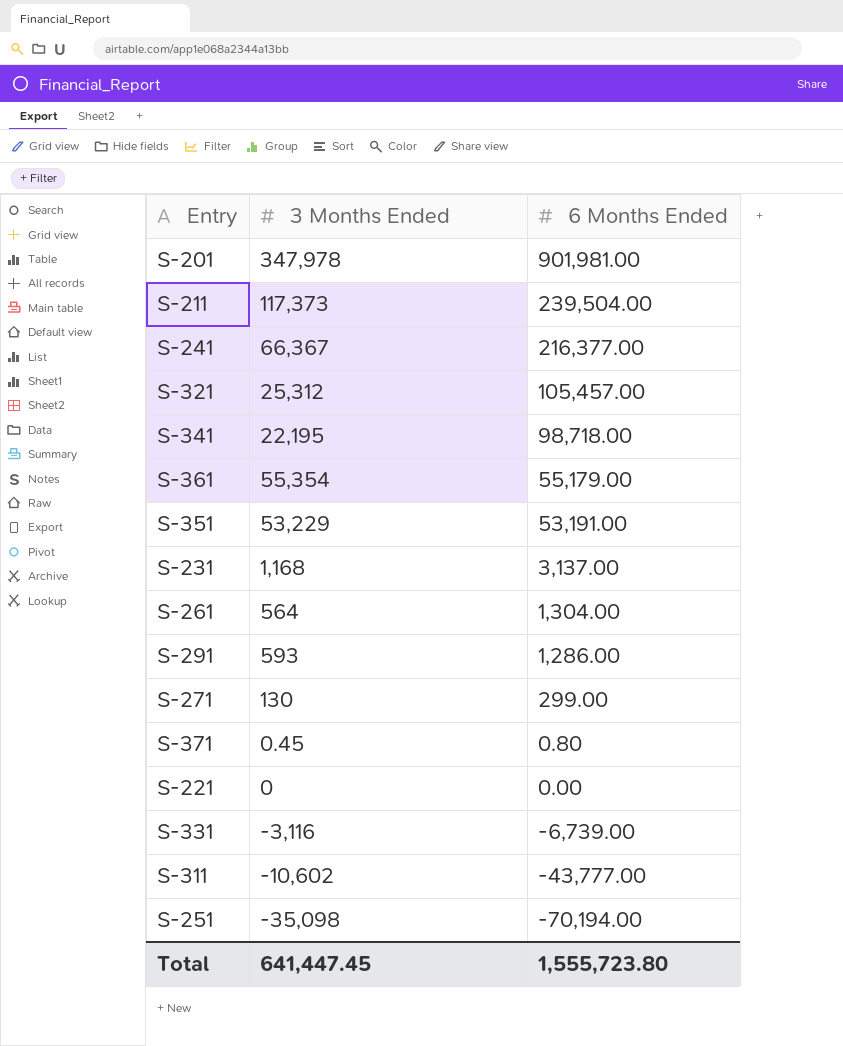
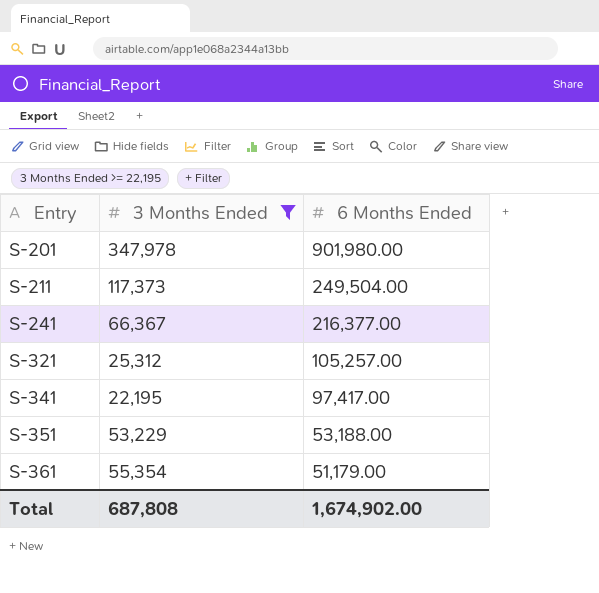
filter: none -> 3 Months Ended >= 22,195
row order: 6 Months Ended descending -> Entry ascending
S-201 | 6 Months Ended: 901,981.00 -> 901,980.00
S-211 | 6 Months Ended: 239,504.00 -> 249,504.00
S-321 | 6 Months Ended: 105,457.00 -> 105,257.00
S-341 | 6 Months Ended: 98,718.00 -> 97,417.00
S-351 | 6 Months Ended: 53,191.00 -> 53,188.00
S-361 | 6 Months Ended: 55,179.00 -> 51,179.00
Total | 3 Months Ended: 641,447.45 -> 687,808
Total | 6 Months Ended: 1,555,723.80 -> 1,674,902.00

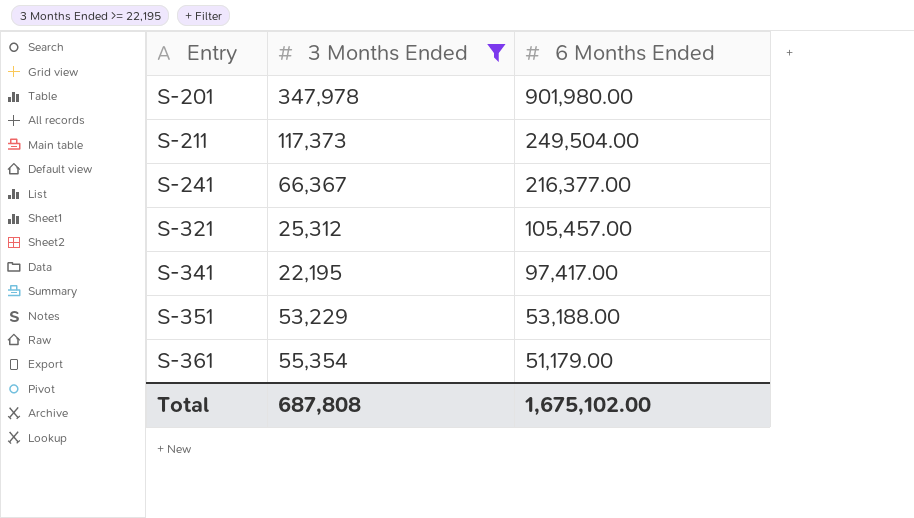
S-321 | 6 Months Ended: 105,257.00 -> 105,457.00
Total | 6 Months Ended: 1,674,902.00 -> 1,675,102.00

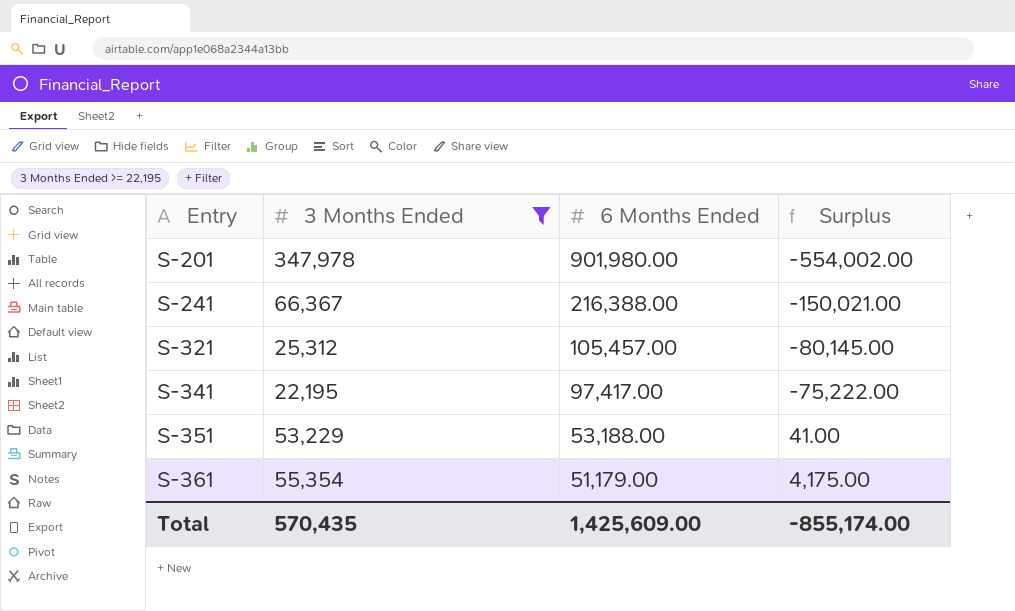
column Surplus | formula: none -> [3 Months Ended] - [6 Months Ended]
row S-211: 117,373 | 249,504.00 -> none
S-241 | 6 Months Ended: 216,377.00 -> 216,388.00
Total | 3 Months Ended: 687,808 -> 570,435
Total | 6 Months Ended: 1,675,102.00 -> 1,425,609.00

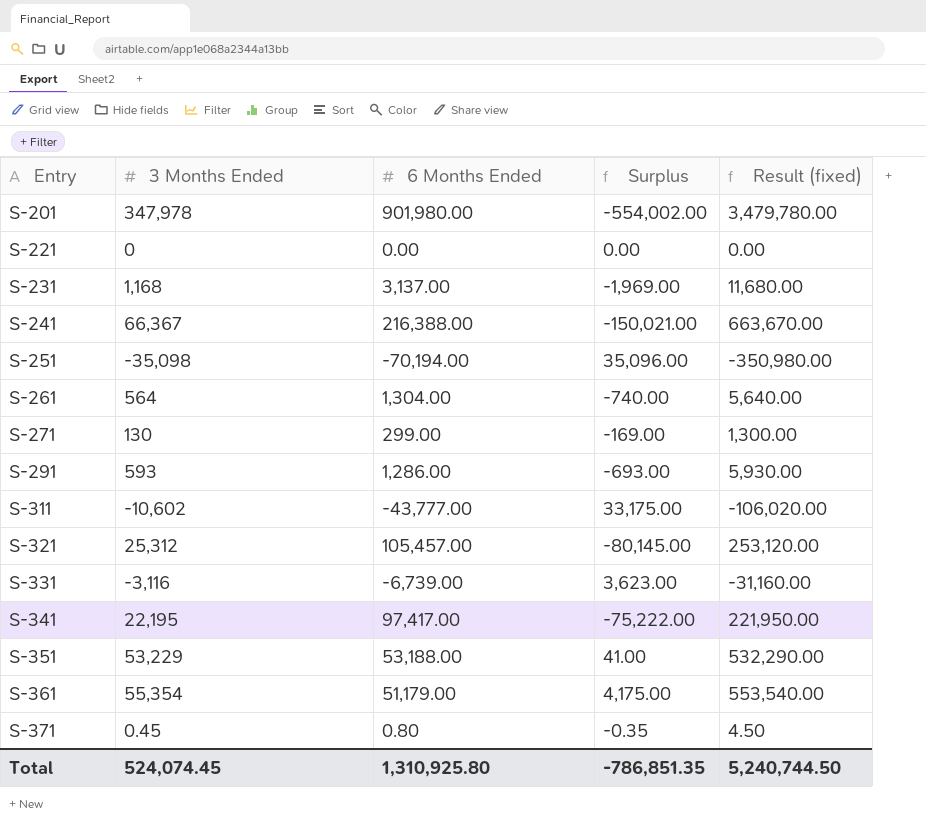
filter: 3 Months Ended >= 22,195 -> none
column Result (fixed) | formula: none -> [3 Months Ended] * 10
Total | 3 Months Ended: 570,435 -> 524,074.45
Total | 6 Months Ended: 1,425,609.00 -> 1,310,925.80
Total | Surplus: -855,174.00 -> -786,851.35

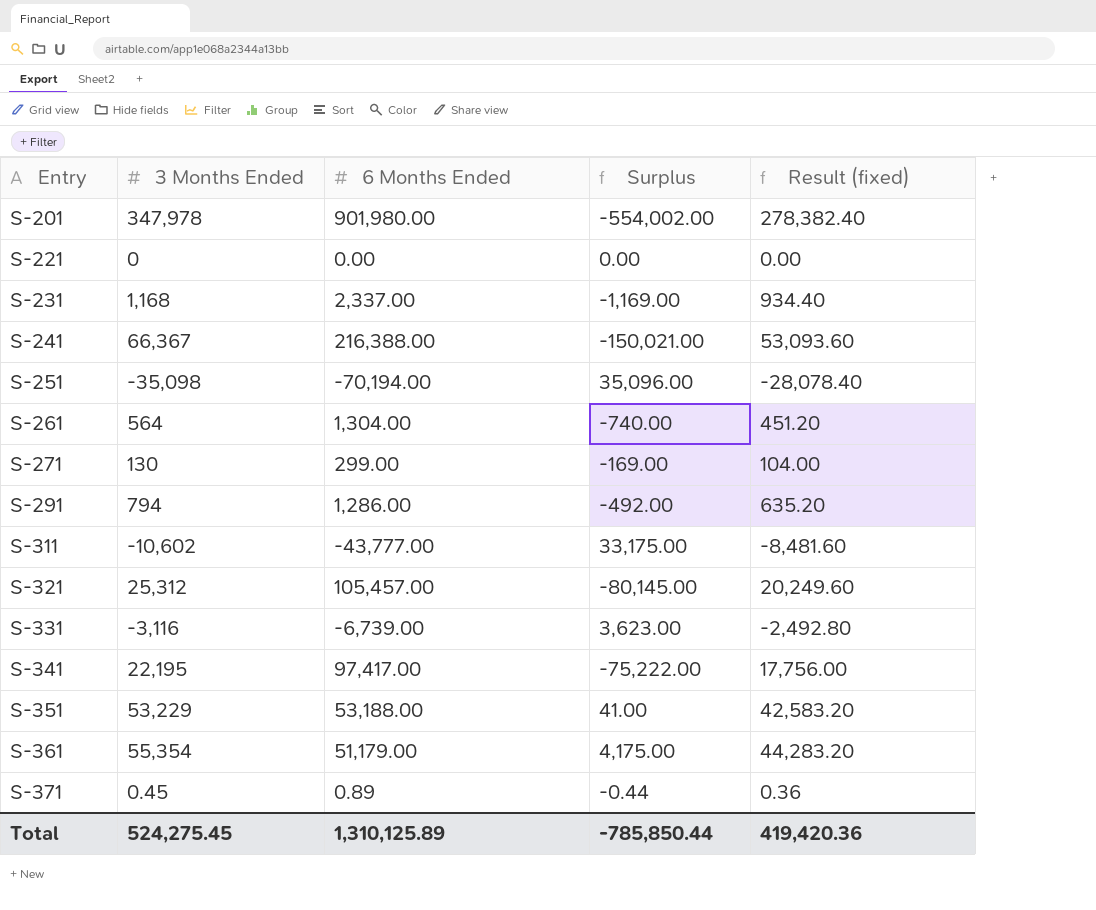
column Result (fixed) | formula: [3 Months Ended] * 10 -> [3 Months Ended] * 0.8
S-231 | 6 Months Ended: 3,137.00 -> 2,337.00
S-231 | Surplus: -1,969.00 -> -1,169.00
S-291 | 3 Months Ended: 593 -> 794
S-291 | Surplus: -693.00 -> -492.00
S-371 | 6 Months Ended: 0.80 -> 0.89
S-371 | Surplus: -0.35 -> -0.44
Total | 3 Months Ended: 524,074.45 -> 524,275.45
Total | 6 Months Ended: 1,310,925.80 -> 1,310,125.89
Total | Surplus: -786,851.35 -> -785,850.44
Total | Result (fixed): 5,240,744.50 -> 419,420.36

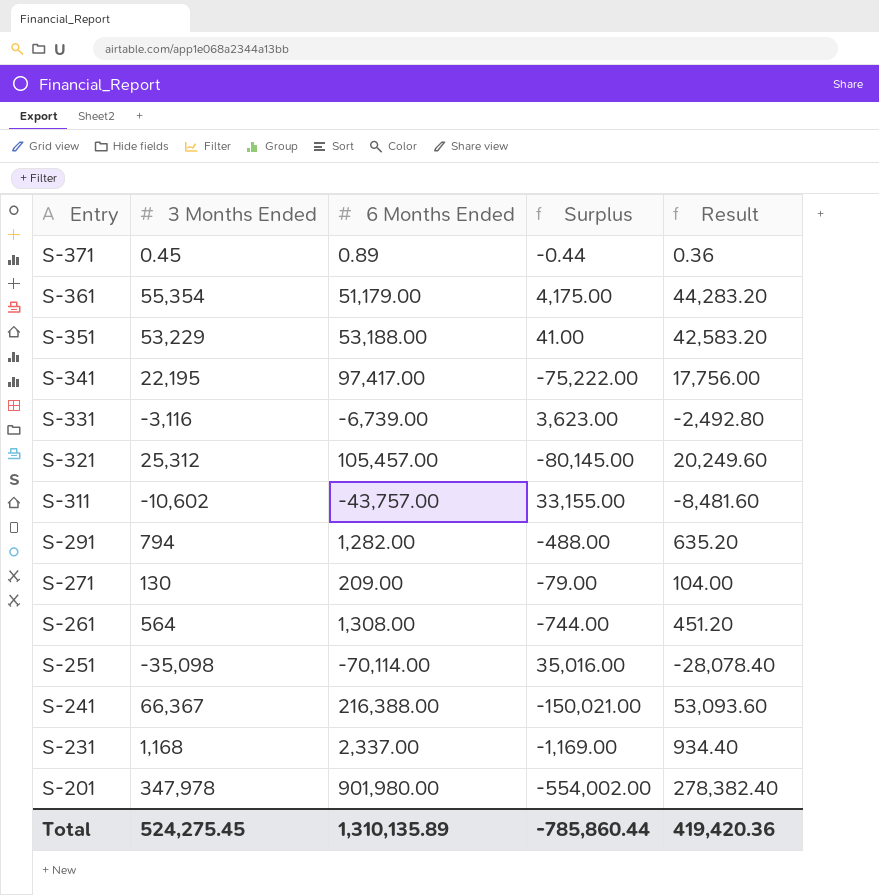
row order: Entry ascending -> Entry descending
column name: Result (fixed) -> Result
row S-221: 0 | 0.00 | 0.00 | 0.00 -> none
S-311 | 6 Months Ended: -43,777.00 -> -43,757.00
S-311 | Surplus: 33,175.00 -> 33,155.00
S-291 | 6 Months Ended: 1,286.00 -> 1,282.00
S-291 | Surplus: -492.00 -> -488.00
S-271 | 6 Months Ended: 299.00 -> 209.00
S-271 | Surplus: -169.00 -> -79.00
S-261 | 6 Months Ended: 1,304.00 -> 1,308.00
S-261 | Surplus: -740.00 -> -744.00
S-251 | 6 Months Ended: -70,194.00 -> -70,114.00
S-251 | Surplus: 35,096.00 -> 35,016.00
Total | 6 Months Ended: 1,310,125.89 -> 1,310,135.89
Total | Surplus: -785,850.44 -> -785,860.44

